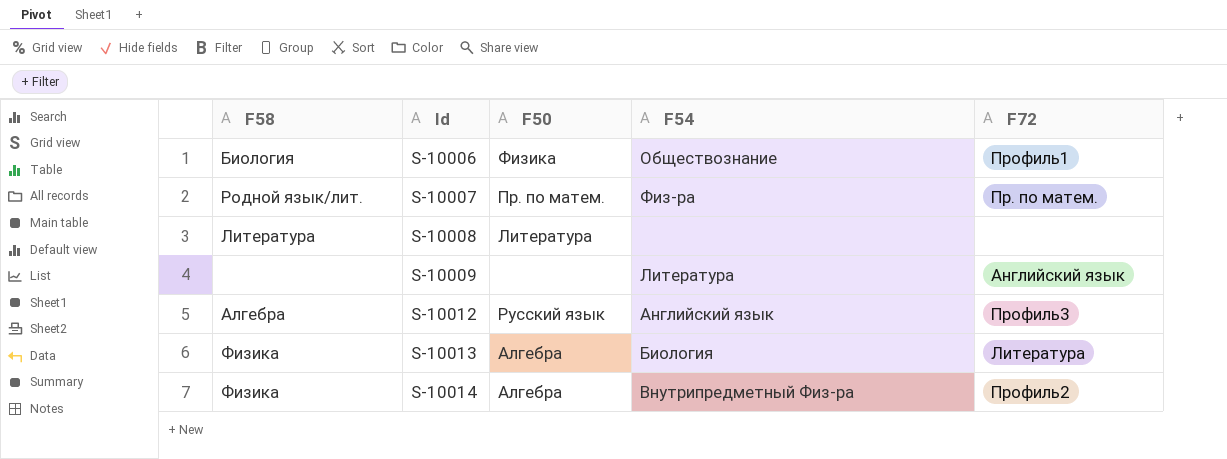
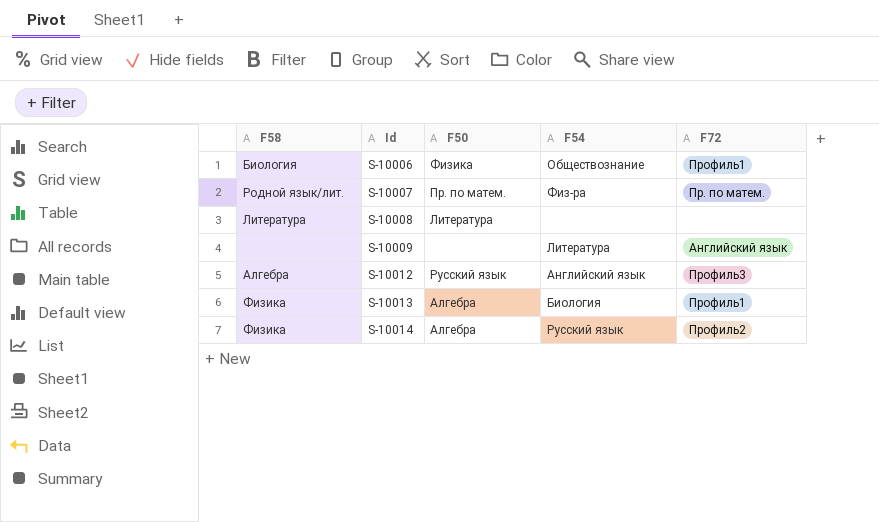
S-10013 | F72: Литература -> Профиль1
S-10014 | F54: Внутрипредметный Физ-ра -> Русский язык

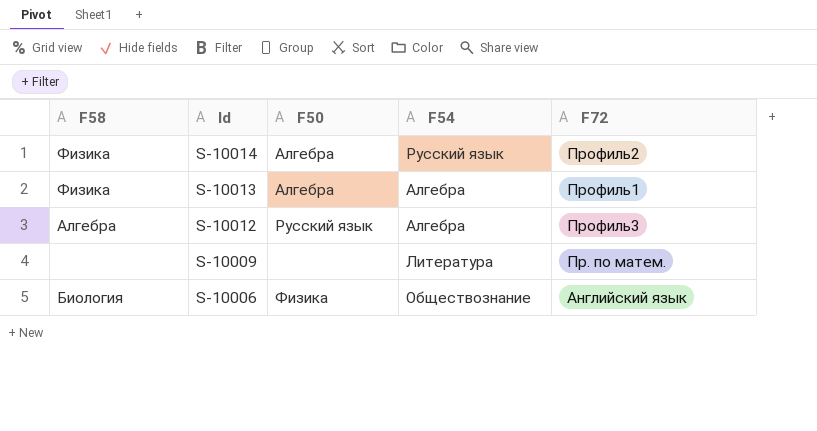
row order: Id ascending -> Id descending
row S-10007: Родной язык/лит. | Пр. по матем. | Физ-ра | Пр. по матем. -> none
row S-10008: Литература | Литература | none | none -> none
S-10013 | F54: Биология -> Алгебра
S-10012 | F54: Английский язык -> Алгебра
S-10009 | F72: Английский язык -> Пр. по матем.
S-10006 | F72: Профиль1 -> Английский язык

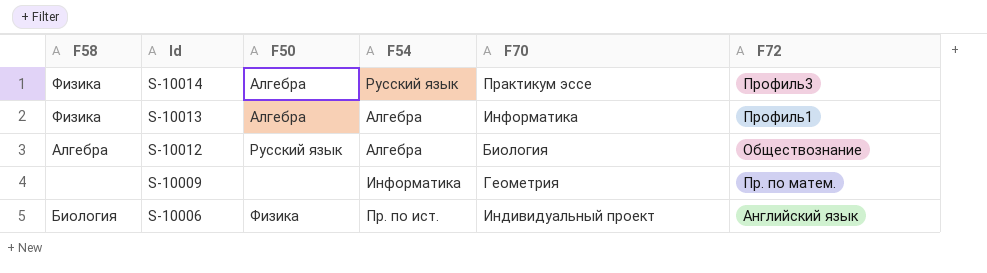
column F70 | position: none -> 5
S-10014 | F72: Профиль2 -> Профиль3
S-10012 | F72: Профиль3 -> Обществознание
S-10009 | F54: Литература -> Информатика
S-10006 | F54: Обществознание -> Пр. по ист.

